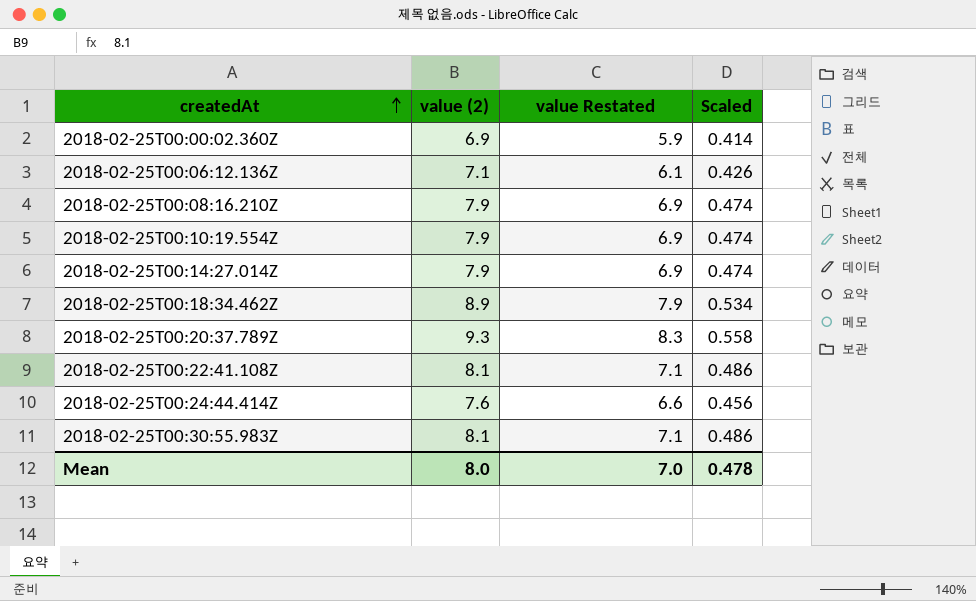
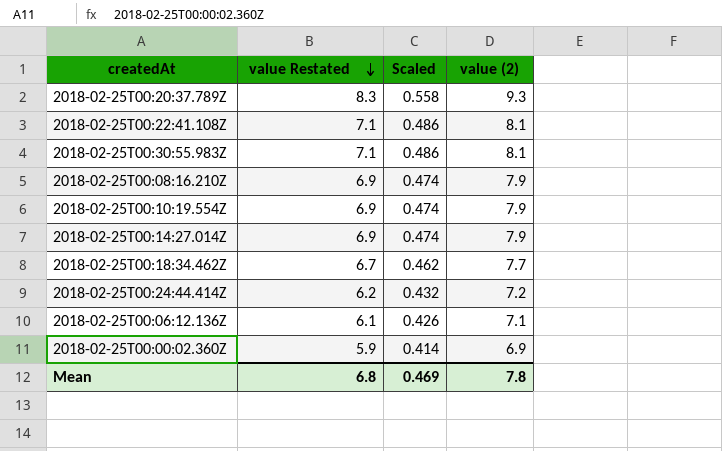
row order: createdAt ascending -> value Restated descending
column value (2) | position: 2 -> 4
2018-02-25T00:18:34.462Z | value Restated: 7.9 -> 6.7
2018-02-25T00:18:34.462Z | Scaled: 0.534 -> 0.462
2018-02-25T00:18:34.462Z | value (2): 8.9 -> 7.7
2018-02-25T00:24:44.414Z | value Restated: 6.6 -> 6.2
2018-02-25T00:24:44.414Z | Scaled: 0.456 -> 0.432
2018-02-25T00:24:44.414Z | value (2): 7.6 -> 7.2
Mean | value Restated: 7.0 -> 6.8
Mean | Scaled: 0.478 -> 0.469
Mean | value (2): 8.0 -> 7.8

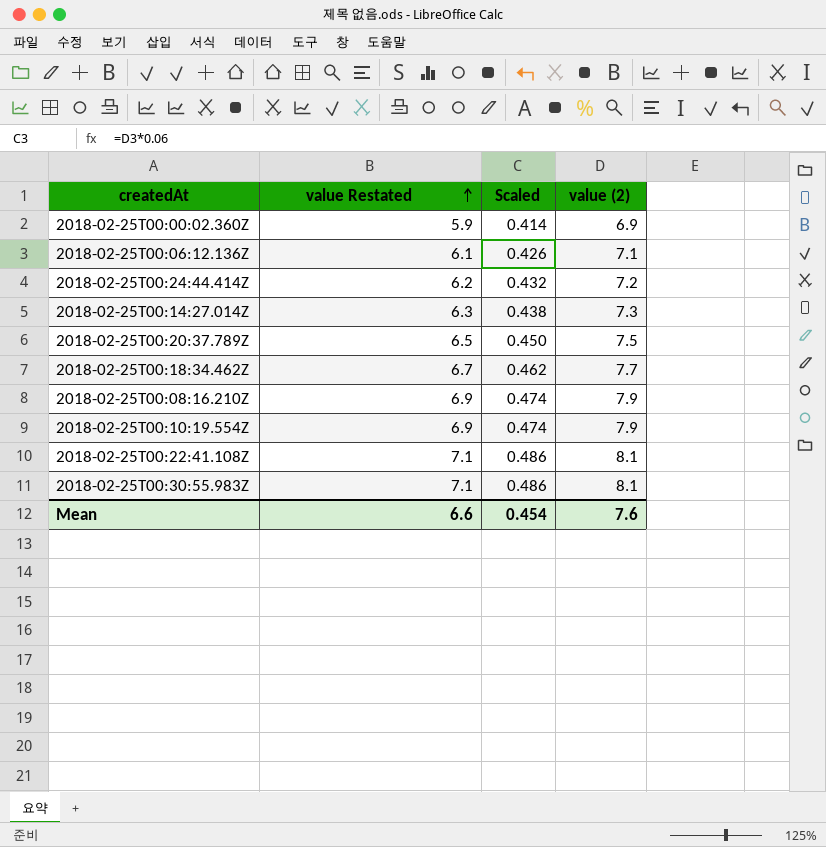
row order: value Restated descending -> value Restated ascending
2018-02-25T00:14:27.014Z | value Restated: 6.9 -> 6.3
2018-02-25T00:14:27.014Z | Scaled: 0.474 -> 0.438
2018-02-25T00:14:27.014Z | value (2): 7.9 -> 7.3
2018-02-25T00:20:37.789Z | value Restated: 8.3 -> 6.5
2018-02-25T00:20:37.789Z | Scaled: 0.558 -> 0.450
2018-02-25T00:20:37.789Z | value (2): 9.3 -> 7.5
Mean | value Restated: 6.8 -> 6.6
Mean | Scaled: 0.469 -> 0.454
Mean | value (2): 7.8 -> 7.6

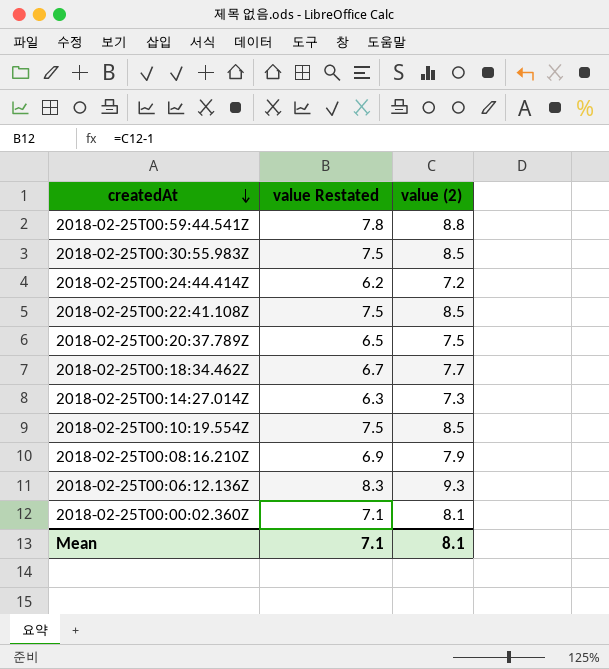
row order: value Restated ascending -> createdAt descending
column Scaled | formula: [value (2)] * 0.06 -> none
row 2018-02-25T00:59:44.541Z: none -> 7.8 | 8.8
2018-02-25T00:30:55.983Z | value Restated: 7.1 -> 7.5
2018-02-25T00:30:55.983Z | value (2): 8.1 -> 8.5
2018-02-25T00:22:41.108Z | value Restated: 7.1 -> 7.5
2018-02-25T00:22:41.108Z | value (2): 8.1 -> 8.5
2018-02-25T00:10:19.554Z | value Restated: 6.9 -> 7.5
2018-02-25T00:10:19.554Z | value (2): 7.9 -> 8.5
2018-02-25T00:06:12.136Z | value Restated: 6.1 -> 8.3
2018-02-25T00:06:12.136Z | value (2): 7.1 -> 9.3
2018-02-25T00:00:02.360Z | value Restated: 5.9 -> 7.1
2018-02-25T00:00:02.360Z | value (2): 6.9 -> 8.1
Mean | value Restated: 6.6 -> 7.1
Mean | value (2): 7.6 -> 8.1

